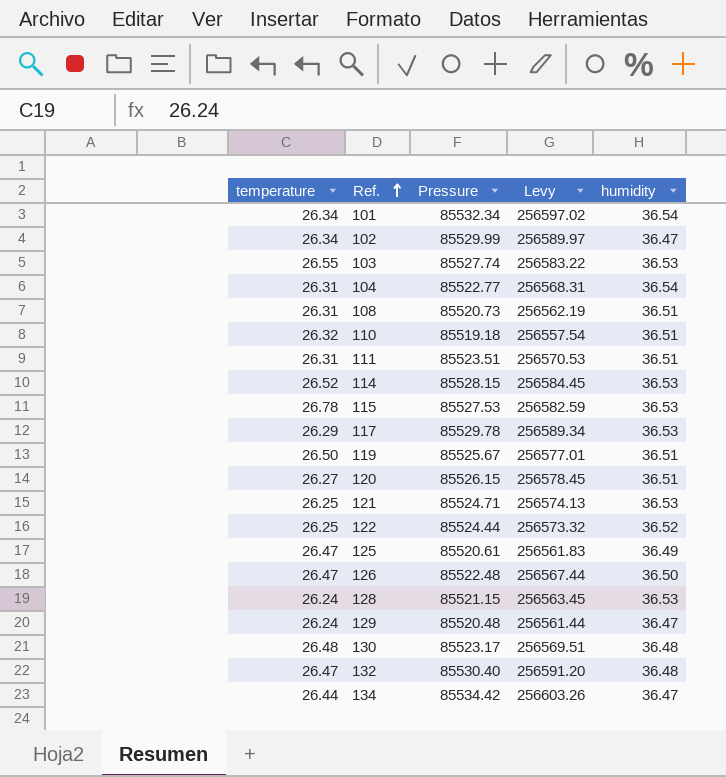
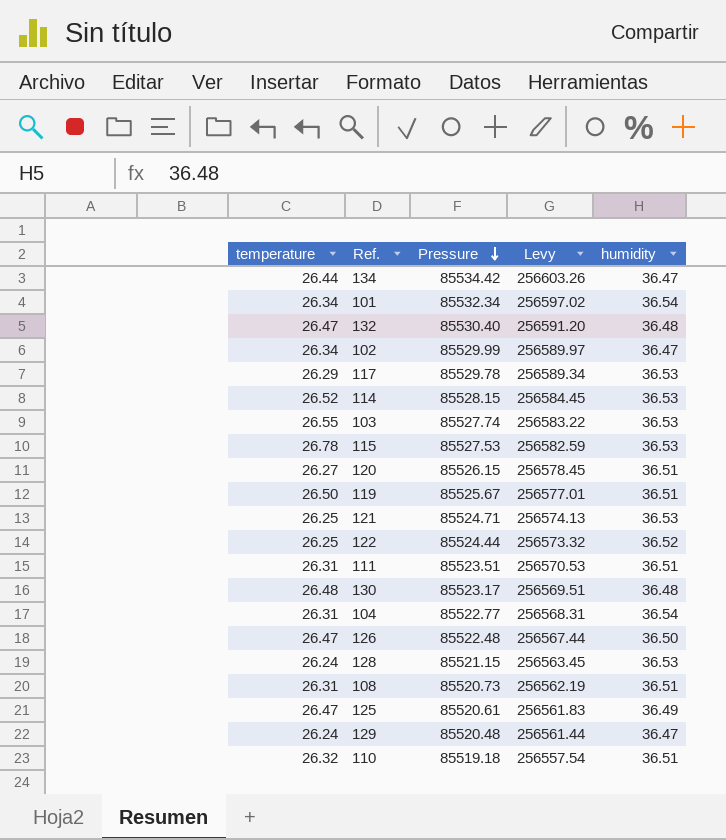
row order: Ref. ascending -> Pressure descending

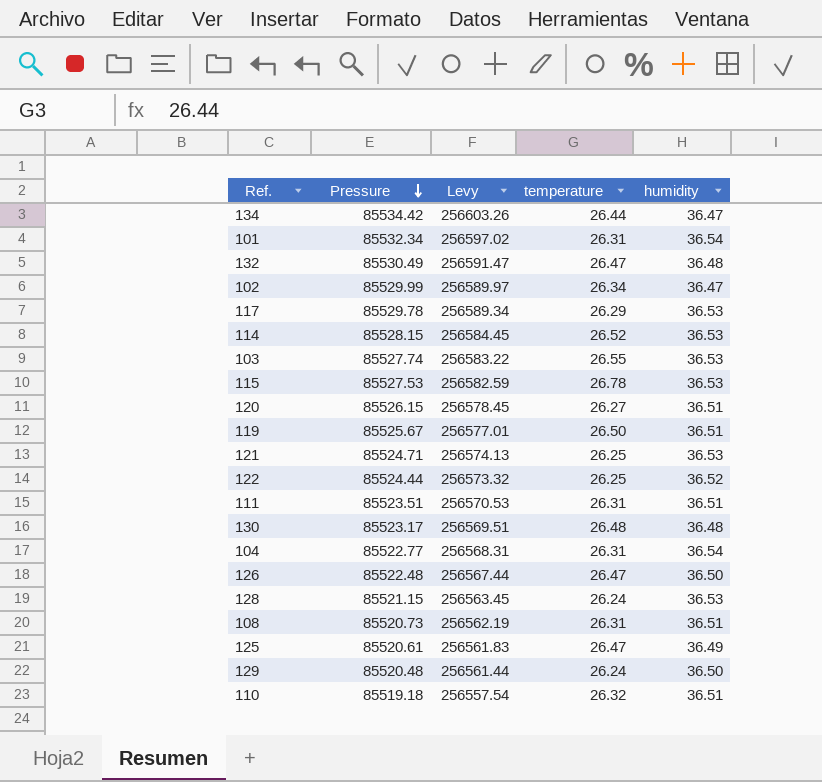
column temperature | position: 1 -> 4
101 | temperature: 26.34 -> 26.31
132 | Pressure: 85530.40 -> 85530.49
132 | Levy: 256591.20 -> 256591.47
129 | humidity: 36.47 -> 36.50

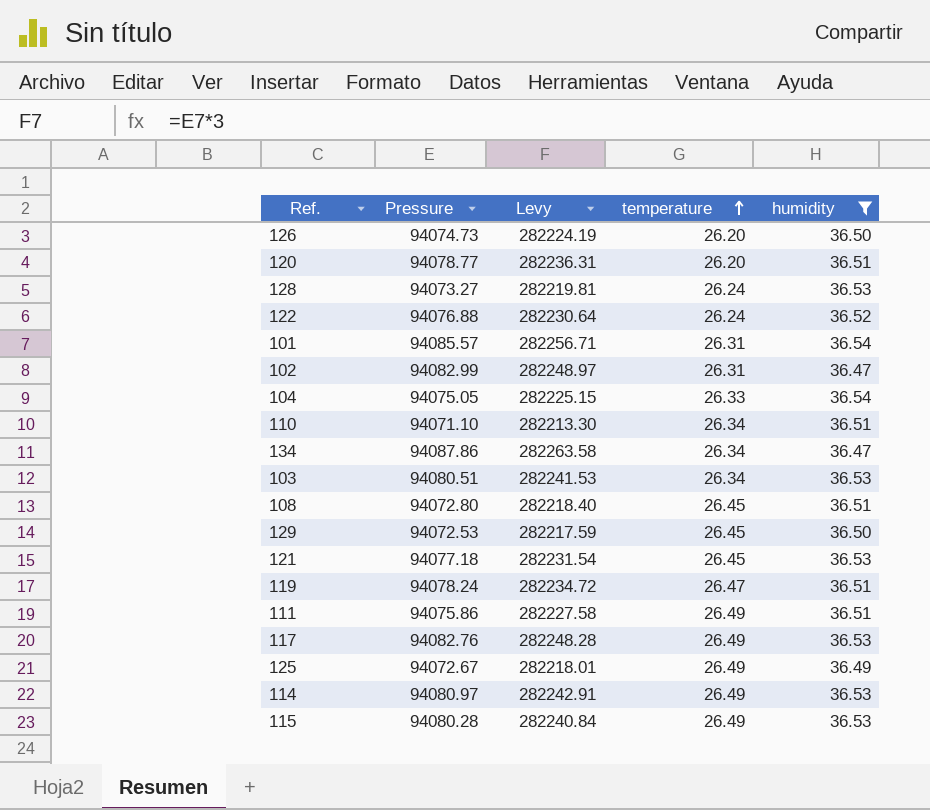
filter: none -> humidity != 36.48
row order: Pressure descending -> temperature ascending
126 | Pressure: 85522.48 -> 94074.73
126 | Levy: 256567.44 -> 282224.19
126 | temperature: 26.47 -> 26.20
120 | Pressure: 85526.15 -> 94078.77
120 | Levy: 256578.45 -> 282236.31
120 | temperature: 26.27 -> 26.20
128 | Pressure: 85521.15 -> 94073.27
128 | Levy: 256563.45 -> 282219.81
122 | Pressure: 85524.44 -> 94076.88
122 | Levy: 256573.32 -> 282230.64
122 | temperature: 26.25 -> 26.24
101 | Pressure: 85532.34 -> 94085.57
101 | Levy: 256597.02 -> 282256.71
102 | Pressure: 85529.99 -> 94082.99
102 | Levy: 256589.97 -> 282248.97
102 | temperature: 26.34 -> 26.31
104 | Pressure: 85522.77 -> 94075.05
104 | Levy: 256568.31 -> 282225.15
104 | temperature: 26.31 -> 26.33
110 | Pressure: 85519.18 -> 94071.10
110 | Levy: 256557.54 -> 282213.30
110 | temperature: 26.32 -> 26.34
134 | Pressure: 85534.42 -> 94087.86
134 | Levy: 256603.26 -> 282263.58
134 | temperature: 26.44 -> 26.34
103 | Pressure: 85527.74 -> 94080.51
103 | Levy: 256583.22 -> 282241.53
103 | temperature: 26.55 -> 26.34
108 | Pressure: 85520.73 -> 94072.80
108 | Levy: 256562.19 -> 282218.40
108 | temperature: 26.31 -> 26.45
129 | Pressure: 85520.48 -> 94072.53
129 | Levy: 256561.44 -> 282217.59
129 | temperature: 26.24 -> 26.45
121 | Pressure: 85524.71 -> 94077.18
121 | Levy: 256574.13 -> 282231.54
121 | temperature: 26.25 -> 26.45
119 | Pressure: 85525.67 -> 94078.24
119 | Levy: 256577.01 -> 282234.72
119 | temperature: 26.50 -> 26.47
111 | Pressure: 85523.51 -> 94075.86
111 | Levy: 256570.53 -> 282227.58
111 | temperature: 26.31 -> 26.49
117 | Pressure: 85529.78 -> 94082.76
117 | Levy: 256589.34 -> 282248.28
117 | temperature: 26.29 -> 26.49
125 | Pressure: 85520.61 -> 94072.67
125 | Levy: 256561.83 -> 282218.01
125 | temperature: 26.47 -> 26.49
114 | Pressure: 85528.15 -> 94080.97
114 | Levy: 256584.45 -> 282242.91
114 | temperature: 26.52 -> 26.49
115 | Pressure: 85527.53 -> 94080.28
115 | Levy: 256582.59 -> 282240.84
115 | temperature: 26.78 -> 26.49

